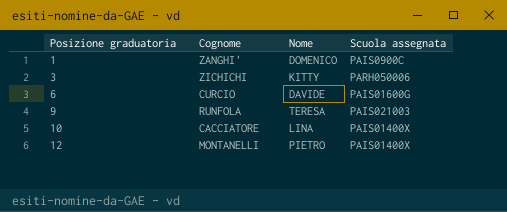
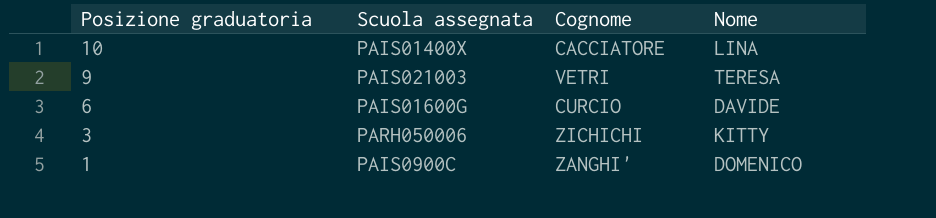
row order: Posizione graduatoria ascending -> Posizione graduatoria descending
column Scuola assegnata | position: 4 -> 2
row 12: MONTANELLI | PIETRO | PAIS01400X -> none
9 | Cognome: RUNFOLA -> VETRI

